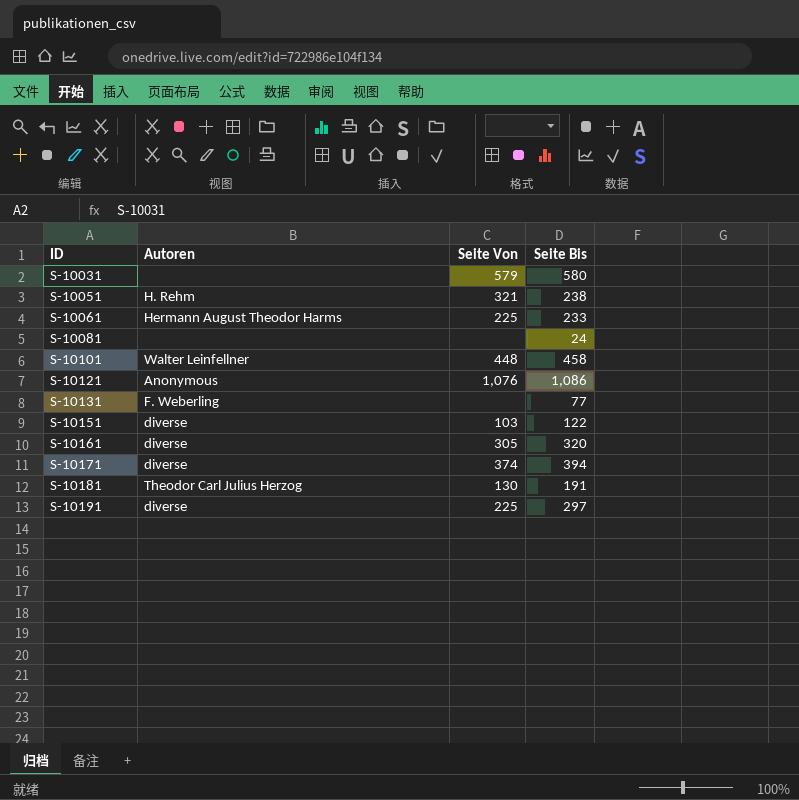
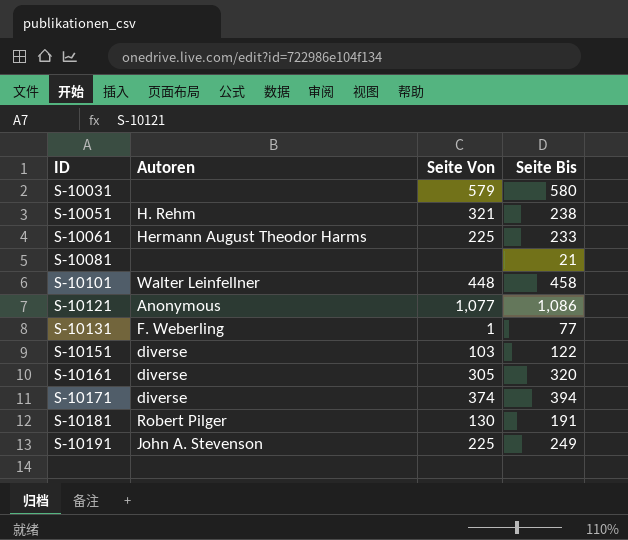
S-10081 | Seite Bis: 24 -> 21
S-10121 | Seite Von: 1,076 -> 1,077
S-10131 | Seite Von: none -> 1
S-10181 | Autoren: Theodor Carl Julius Herzog -> Robert Pilger
S-10191 | Autoren: diverse -> John A. Stevenson
S-10191 | Seite Bis: 297 -> 249

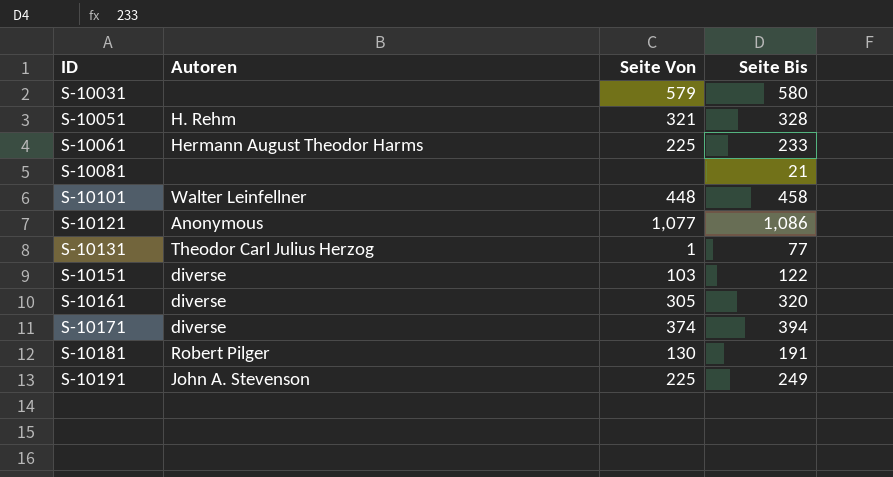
S-10051 | Seite Bis: 238 -> 328
S-10131 | Autoren: F. Weberling -> Theodor Carl Julius Herzog

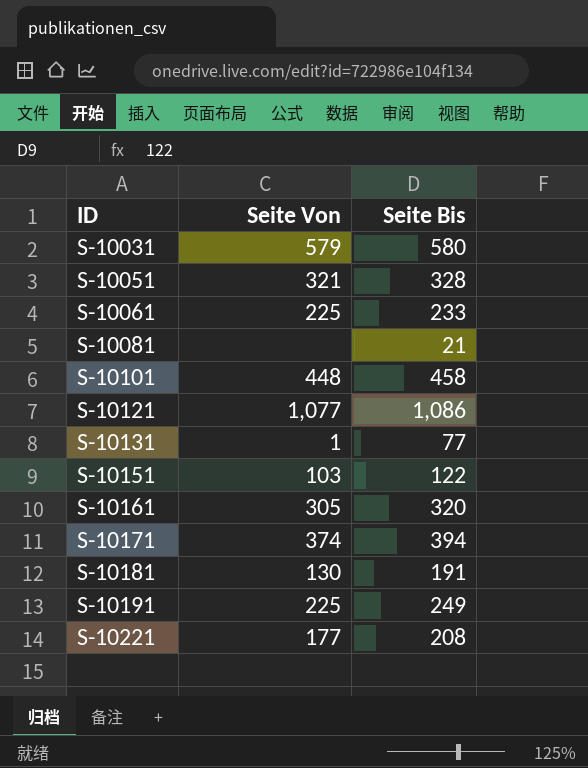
column Autoren | position: 2 -> none
row S-10221: none -> 177 | 208

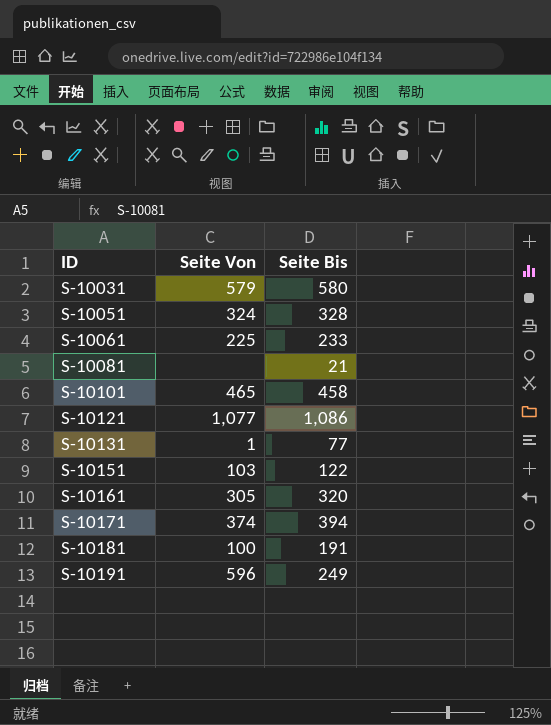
row S-10221: 177 | 208 -> none
S-10051 | Seite Von: 321 -> 324
S-10101 | Seite Von: 448 -> 465
S-10181 | Seite Von: 130 -> 100
S-10191 | Seite Von: 225 -> 596

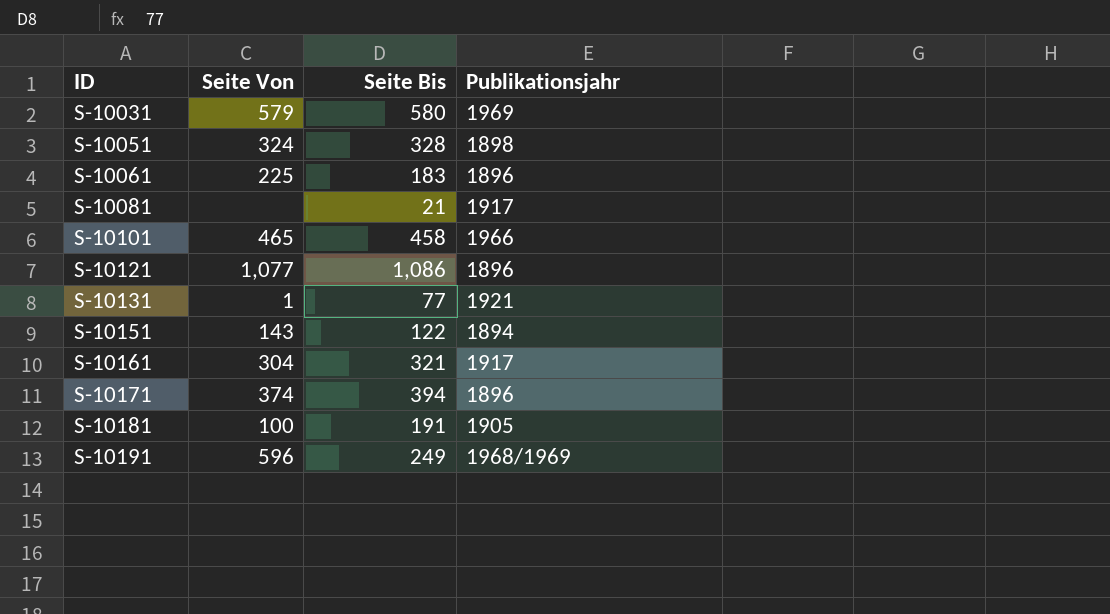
column Publikationsjahr | position: none -> 4
S-10061 | Seite Bis: 233 -> 183
S-10151 | Seite Von: 103 -> 143
S-10161 | Seite Von: 305 -> 304
S-10161 | Seite Bis: 320 -> 321

